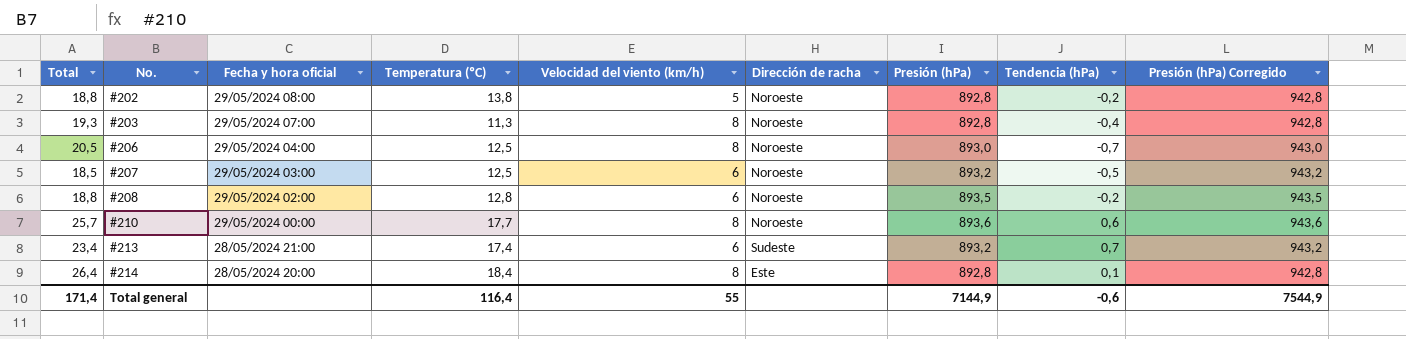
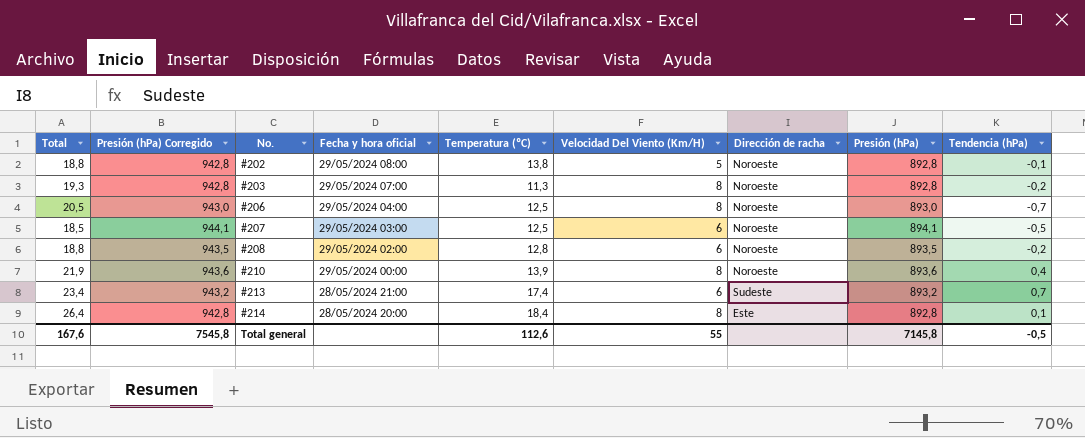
column Presión (hPa) Corregido | position: 9 -> 2
column name: Velocidad del viento (km/h) -> Velocidad Del Viento (Km/H)
#202 | Tendencia (hPa): -0,2 -> -0,1
#203 | Tendencia (hPa): -0,4 -> -0,2
#207 | Presión (hPa) Corregido: 943,2 -> 944,1
#207 | Presión (hPa): 893,2 -> 894,1
#210 | Total: 25,7 -> 21,9
#210 | Temperatura (ºC): 17,7 -> 13,9
#210 | Tendencia (hPa): 0,6 -> 0,4
Total general | Total: 171,4 -> 167,6
Total general | Presión (hPa) Corregido: 7544,9 -> 7545,8
Total general | Temperatura (ºC): 116,4 -> 112,6
Total general | Presión (hPa): 7144,9 -> 7145,8
Total general | Tendencia (hPa): -0,6 -> -0,5

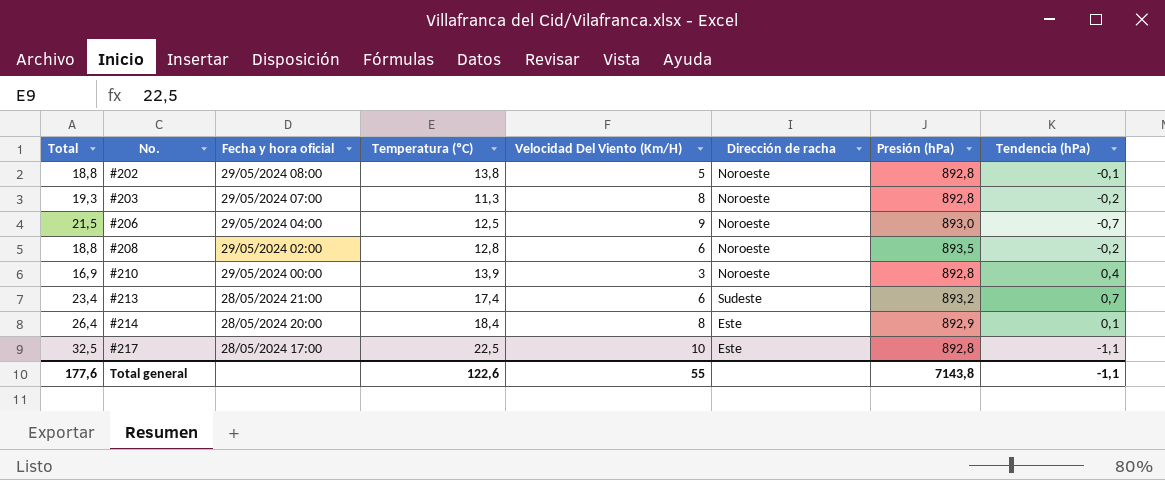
column Presión (hPa) Corregido | formula: [Presión (hPa)] + 50 -> none
row #207: 18,5 | 944,1 | 29/05/2024 03:00 | 12,5 | 6 | Noroeste | 894,1 | -0,5 -> none
#206 | Total: 20,5 -> 21,5
#206 | Velocidad Del Viento (Km/H): 8 -> 9
#210 | Total: 21,9 -> 16,9
#210 | Velocidad Del Viento (Km/H): 8 -> 3
#210 | Presión (hPa): 893,6 -> 892,8
#214 | Presión (hPa): 892,8 -> 892,9
row #217: none -> 32,5 | 28/05/2024 17:00 | 22,5 | 10 | Este | 892,8 | -1,1
Total general | Total: 167,6 -> 177,6
Total general | Temperatura (ºC): 112,6 -> 122,6
Total general | Presión (hPa): 7145,8 -> 7143,8
Total general | Tendencia (hPa): -0,5 -> -1,1

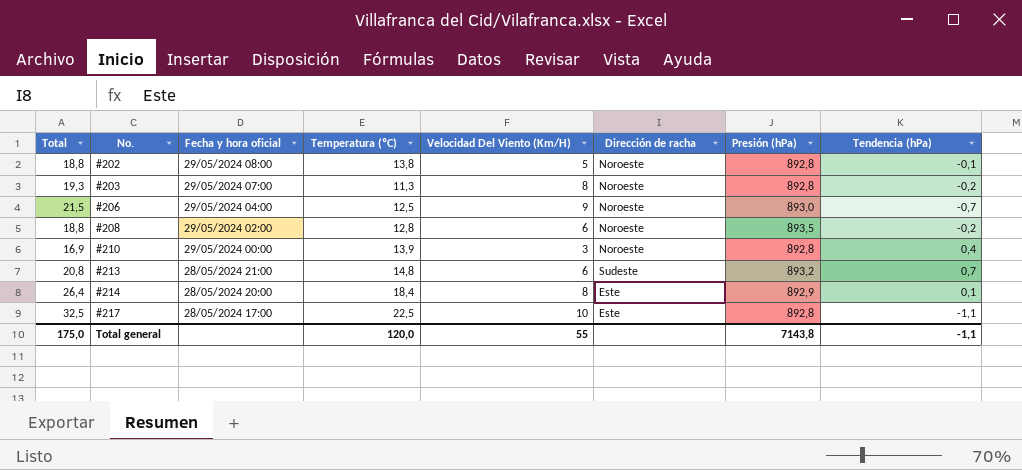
#213 | Total: 23,4 -> 20,8
#213 | Temperatura (ºC): 17,4 -> 14,8
Total general | Total: 177,6 -> 175,0
Total general | Temperatura (ºC): 122,6 -> 120,0

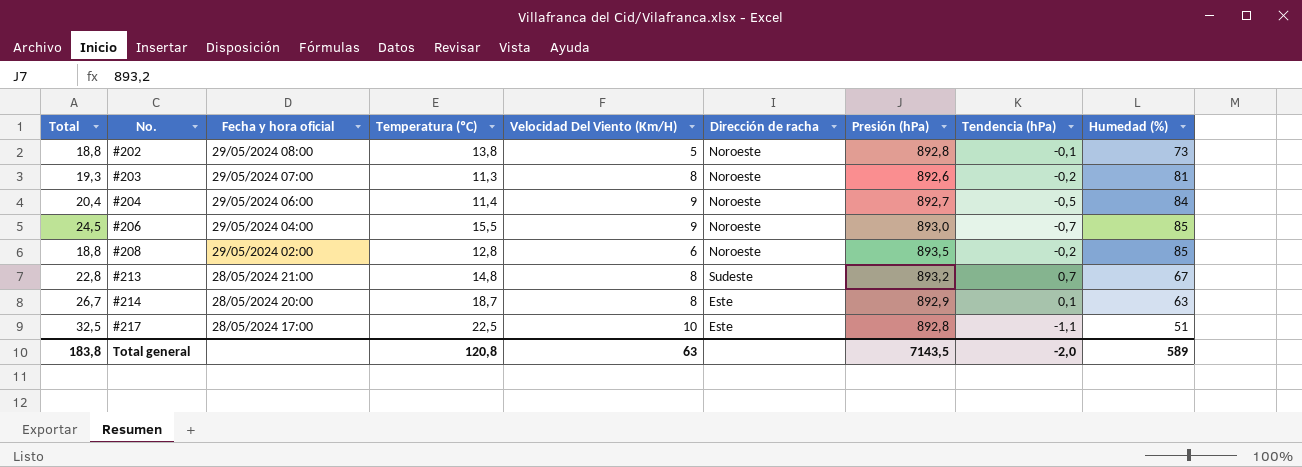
column Humedad (%) | position: none -> 9
row #210: 16,9 | 29/05/2024 00:00 | 13,9 | 3 | Noroeste | 892,8 | 0,4 -> none
#203 | Presión (hPa): 892,8 -> 892,6
row #204: none -> 20,4 | 29/05/2024 06:00 | 11,4 | 9 | Noroeste | 892,7 | -0,5 | 84
#206 | Total: 21,5 -> 24,5
#206 | Temperatura (ºC): 12,5 -> 15,5
#213 | Total: 20,8 -> 22,8
#213 | Velocidad Del Viento (Km/H): 6 -> 8
#214 | Total: 26,4 -> 26,7
#214 | Temperatura (ºC): 18,4 -> 18,7
Total general | Total: 175,0 -> 183,8
Total general | Temperatura (ºC): 120,0 -> 120,8
Total general | Velocidad Del Viento (Km/H): 55 -> 63
Total general | Presión (hPa): 7143,8 -> 7143,5
Total general | Tendencia (hPa): -1,1 -> -2,0

